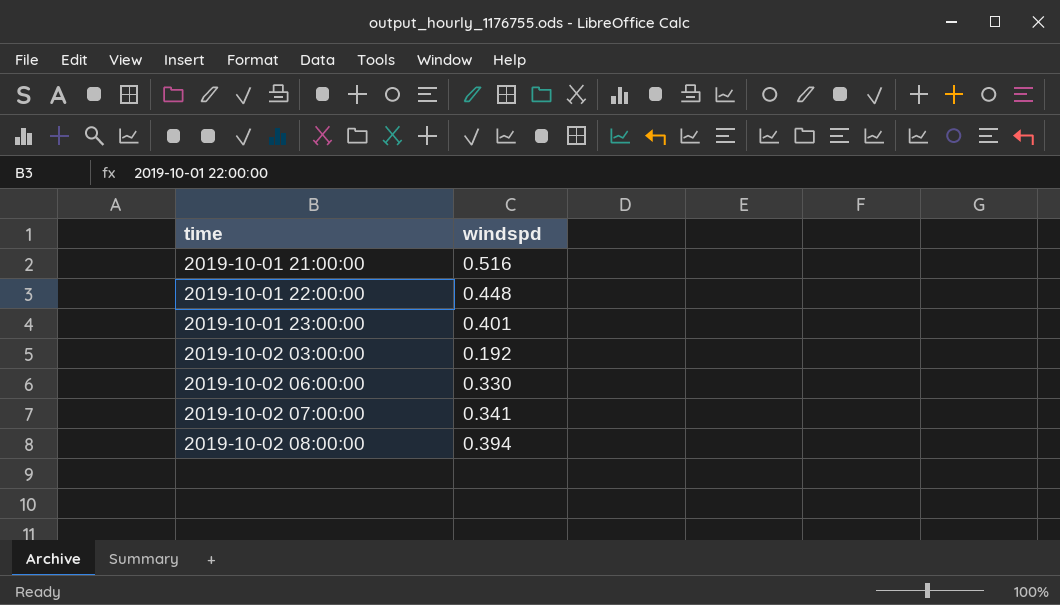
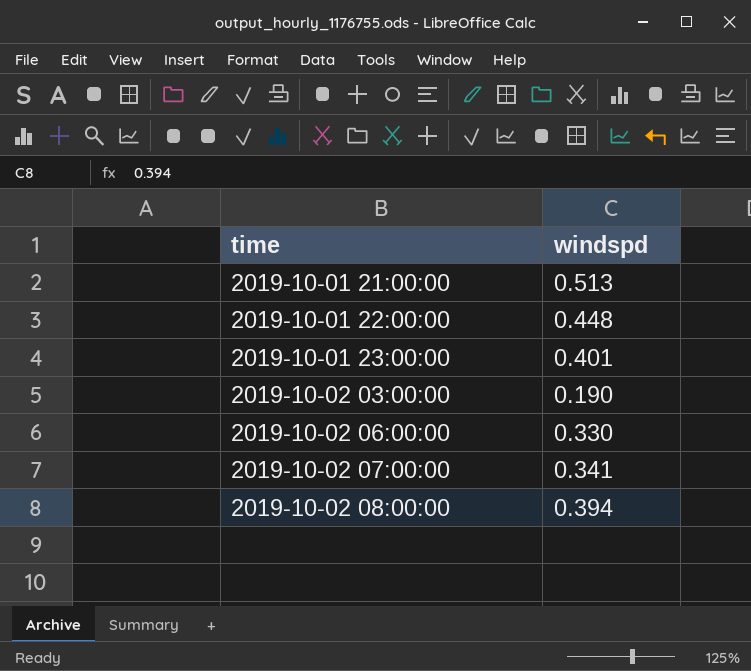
2019-10-01 21:00:00 | windspd: 0.516 -> 0.513
2019-10-02 03:00:00 | windspd: 0.192 -> 0.190

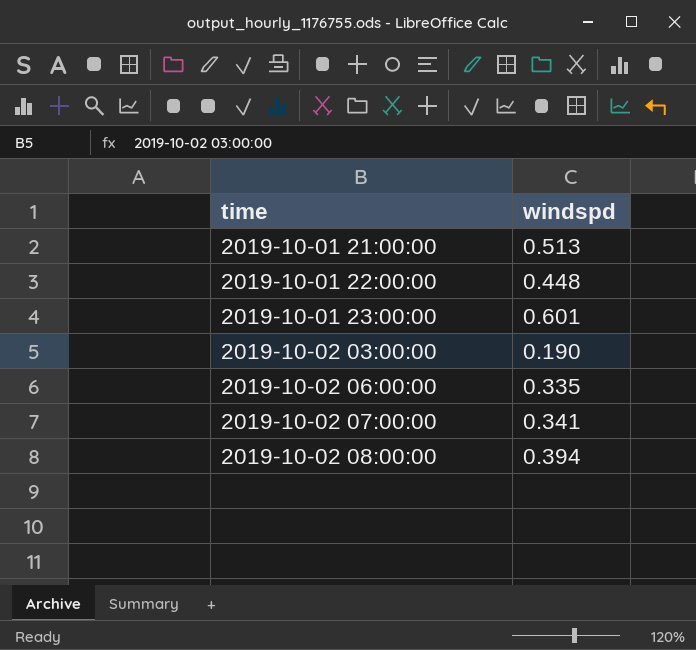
2019-10-01 23:00:00 | windspd: 0.401 -> 0.601
2019-10-02 06:00:00 | windspd: 0.330 -> 0.335

